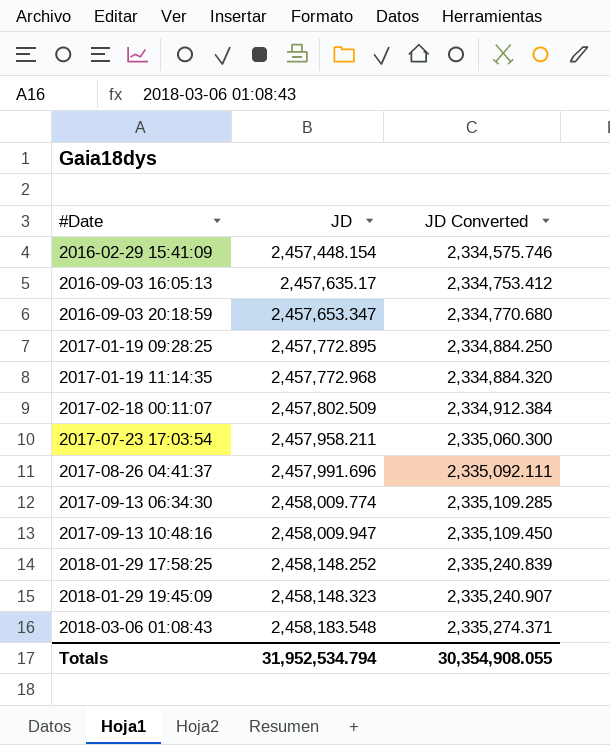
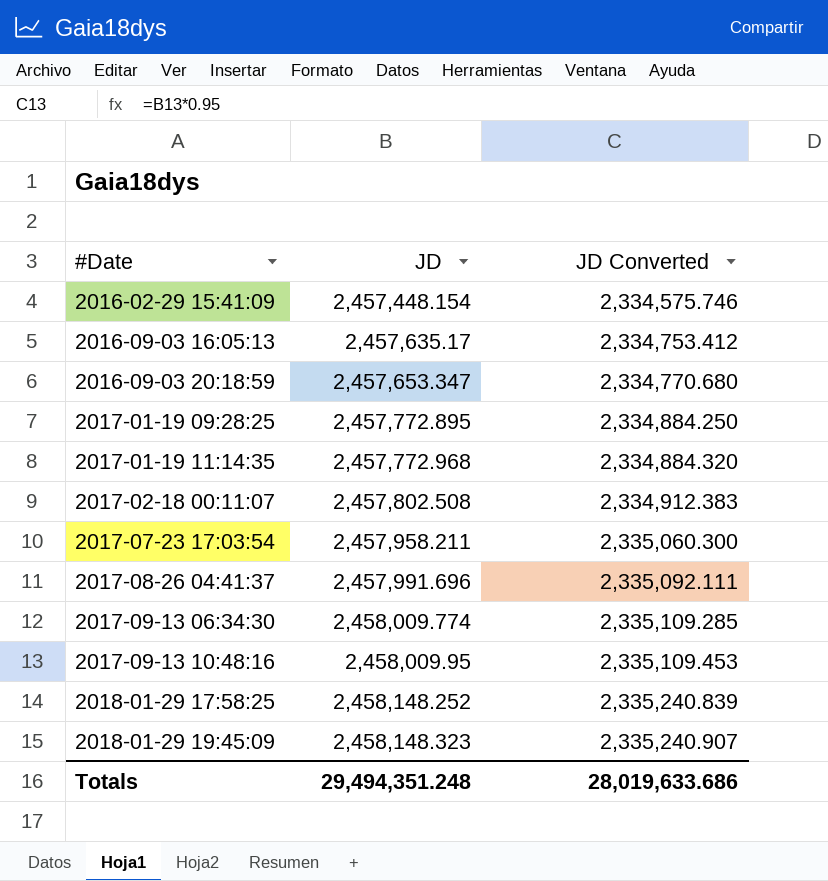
row 2018-03-06 01:08:43: 2,458,183.548 | 2,335,274.371 -> none
2017-02-18 00:11:07 | JD: 2,457,802.509 -> 2,457,802.508
2017-02-18 00:11:07 | JD Converted: 2,334,912.384 -> 2,334,912.383
2017-09-13 10:48:16 | JD: 2,458,009.947 -> 2,458,009.95
2017-09-13 10:48:16 | JD Converted: 2,335,109.450 -> 2,335,109.453
Totals | JD: 31,952,534.794 -> 29,494,351.248
Totals | JD Converted: 30,354,908.055 -> 28,019,633.686

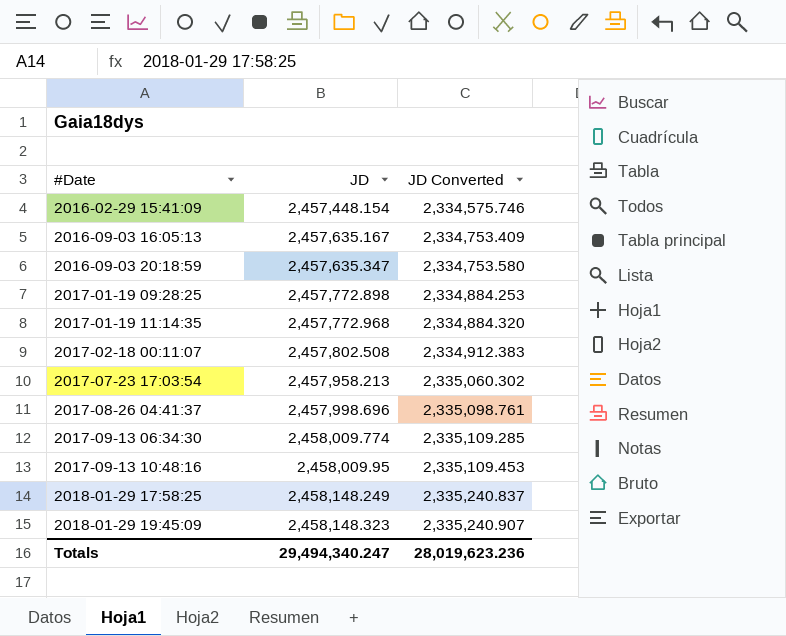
2016-09-03 16:05:13 | JD: 2,457,635.17 -> 2,457,635.167
2016-09-03 16:05:13 | JD Converted: 2,334,753.412 -> 2,334,753.409
2016-09-03 20:18:59 | JD: 2,457,653.347 -> 2,457,635.347
2016-09-03 20:18:59 | JD Converted: 2,334,770.680 -> 2,334,753.580
2017-01-19 09:28:25 | JD: 2,457,772.895 -> 2,457,772.898
2017-01-19 09:28:25 | JD Converted: 2,334,884.250 -> 2,334,884.253
2017-07-23 17:03:54 | JD: 2,457,958.211 -> 2,457,958.213
2017-07-23 17:03:54 | JD Converted: 2,335,060.300 -> 2,335,060.302
2017-08-26 04:41:37 | JD: 2,457,991.696 -> 2,457,998.696
2017-08-26 04:41:37 | JD Converted: 2,335,092.111 -> 2,335,098.761
2018-01-29 17:58:25 | JD: 2,458,148.252 -> 2,458,148.249
2018-01-29 17:58:25 | JD Converted: 2,335,240.839 -> 2,335,240.837
Totals | JD: 29,494,351.248 -> 29,494,340.247
Totals | JD Converted: 28,019,633.686 -> 28,019,623.236

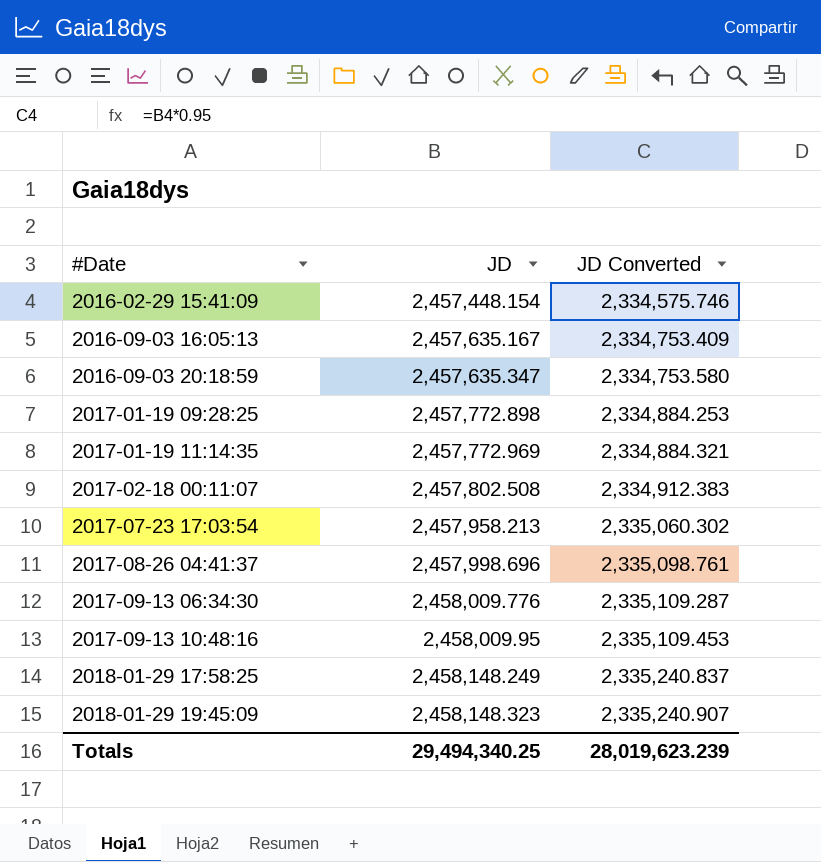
2017-01-19 11:14:35 | JD: 2,457,772.968 -> 2,457,772.969
2017-01-19 11:14:35 | JD Converted: 2,334,884.320 -> 2,334,884.321
2017-09-13 06:34:30 | JD: 2,458,009.774 -> 2,458,009.776
2017-09-13 06:34:30 | JD Converted: 2,335,109.285 -> 2,335,109.287
Totals | JD: 29,494,340.247 -> 29,494,340.25
Totals | JD Converted: 28,019,623.236 -> 28,019,623.239

